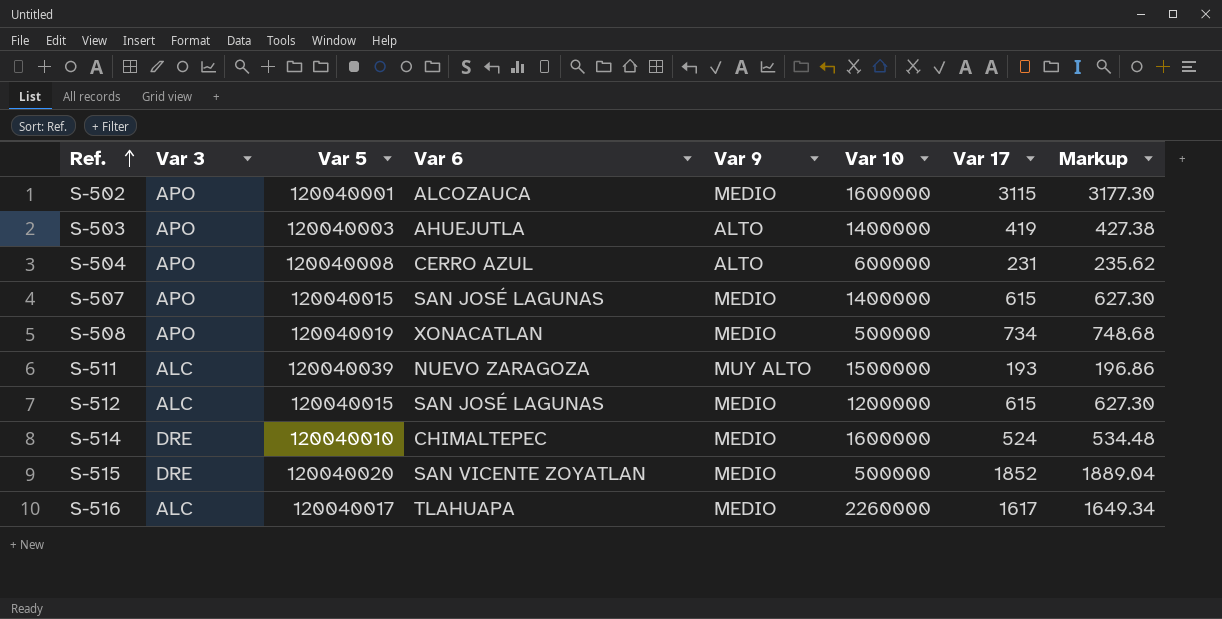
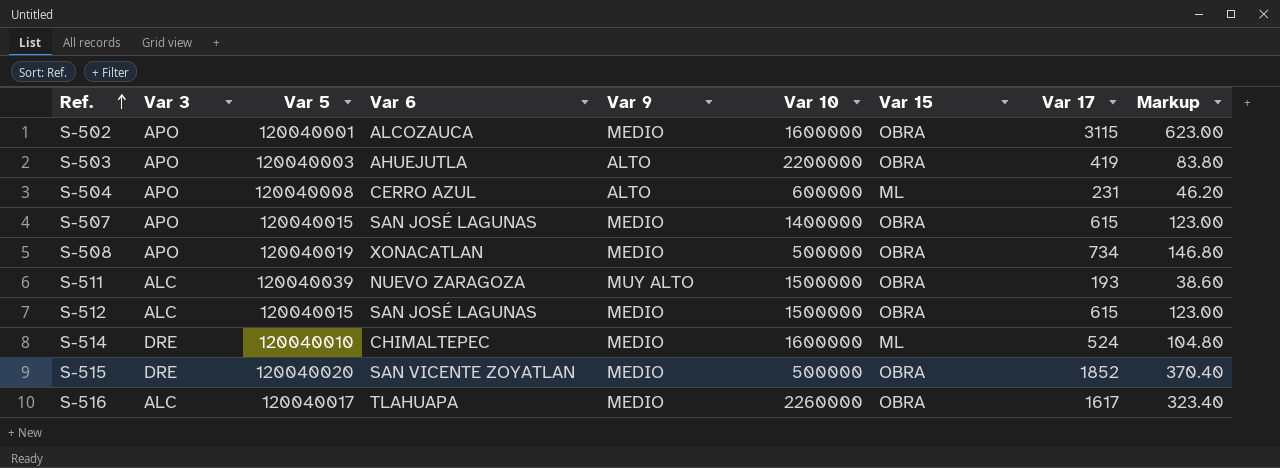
column Var 15 | position: none -> 7
column Markup | formula: [Var 17] * 1.02 -> [Var 17] * 0.2
S-503 | Var 10: 1400000 -> 2200000
S-512 | Var 10: 1200000 -> 1500000

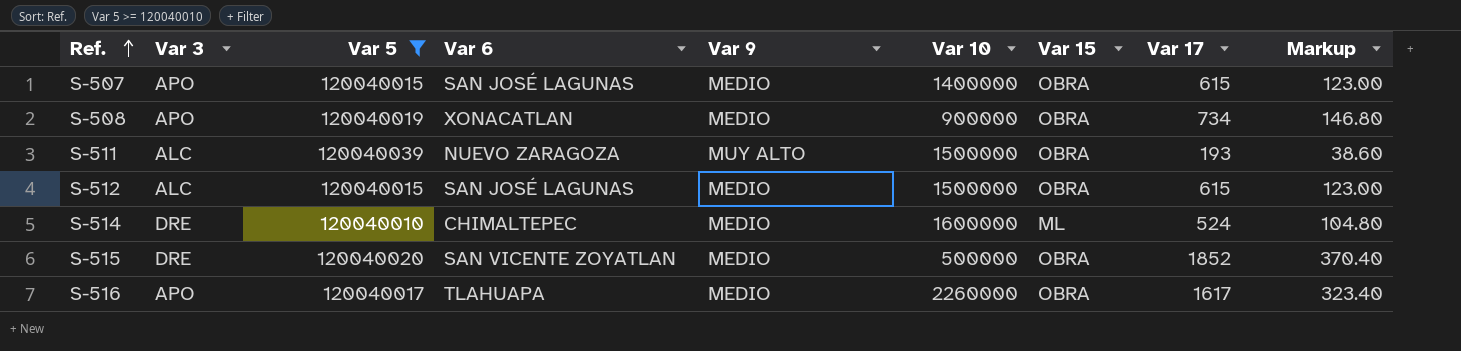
filter: none -> Var 5 >= 120040010
S-508 | Var 10: 500000 -> 900000
S-516 | Var 3: ALC -> APO

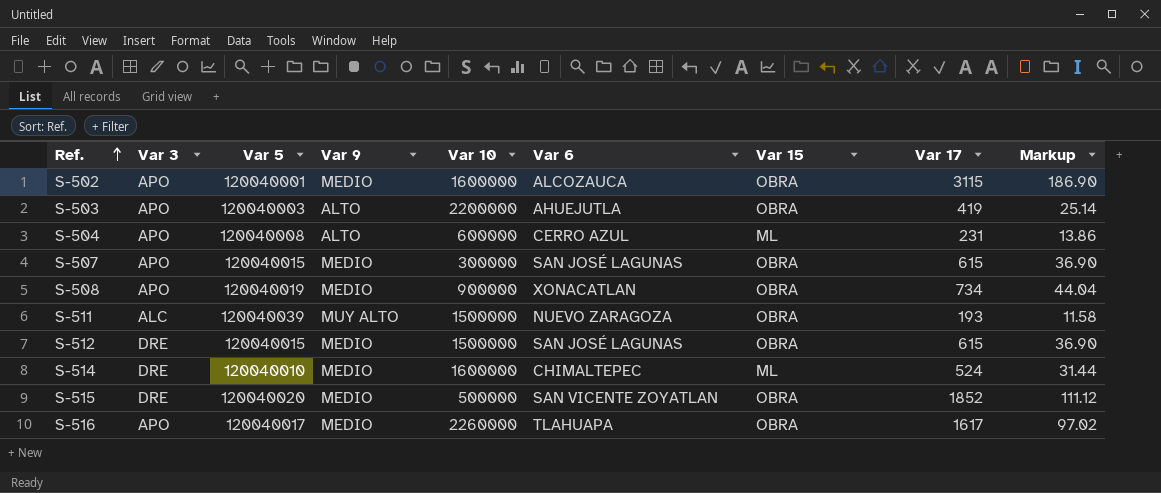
filter: Var 5 >= 120040010 -> none
column Var 6 | position: 4 -> 6
column Markup | formula: [Var 17] * 0.2 -> [Var 17] * 0.06
S-507 | Var 10: 1400000 -> 300000
S-512 | Var 3: ALC -> DRE

